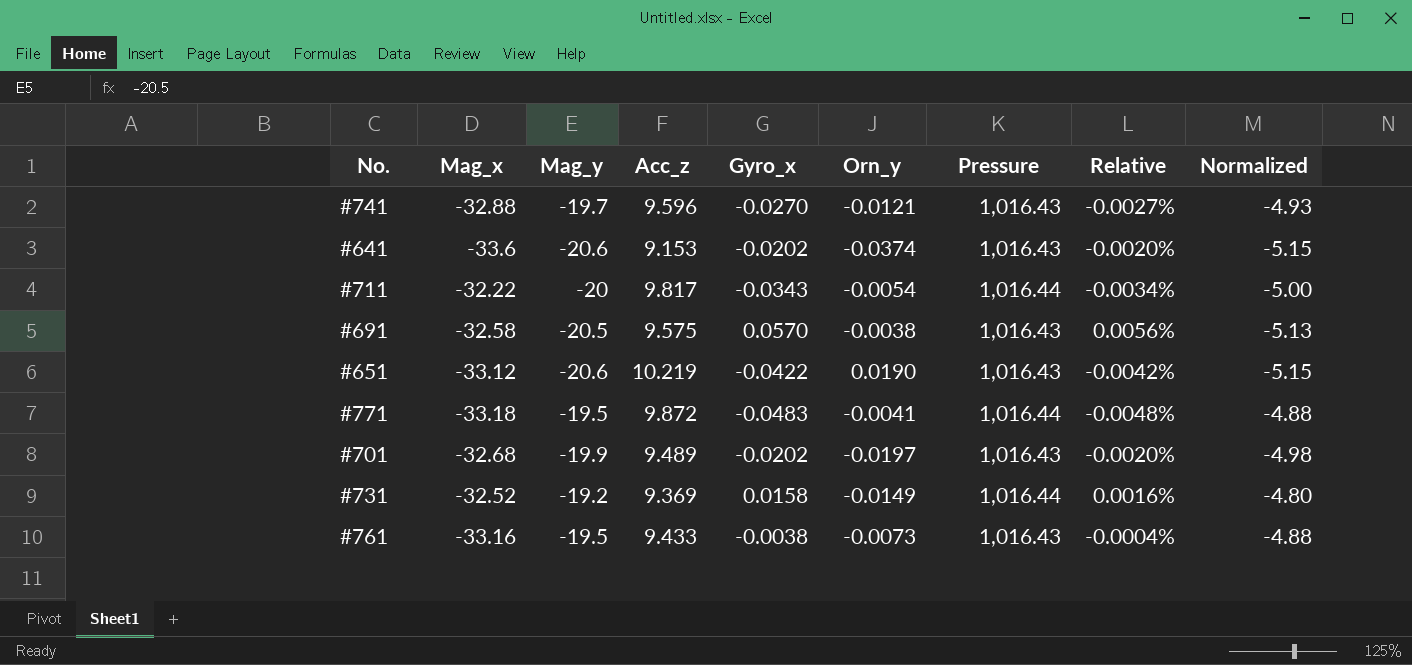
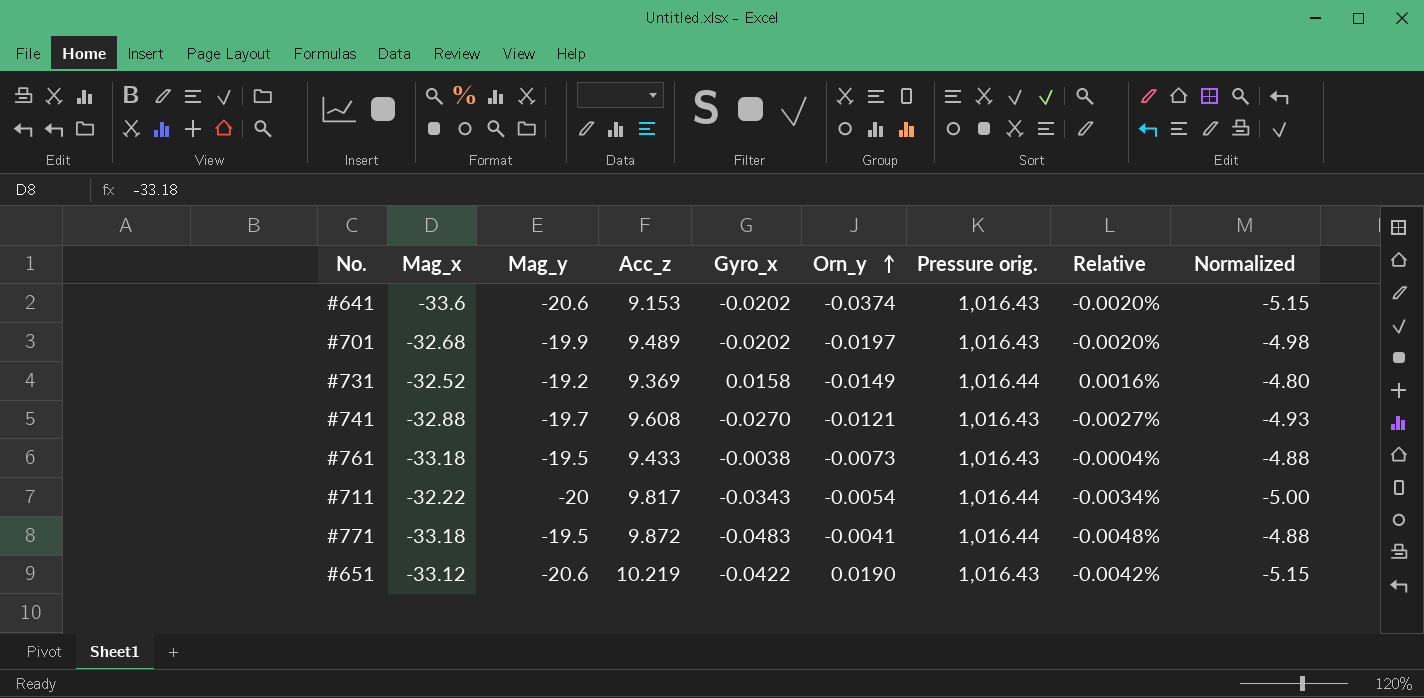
row order: none -> Orn_y ascending
column name: Pressure -> Pressure orig.
row #691: -32.58 | -20.5 | 9.575 | 0.0570 | -0.0038 | 1,016.43 | 0.0056% | -5.13 -> none
#741 | Acc_z: 9.596 -> 9.608
#761 | Mag_x: -33.16 -> -33.18

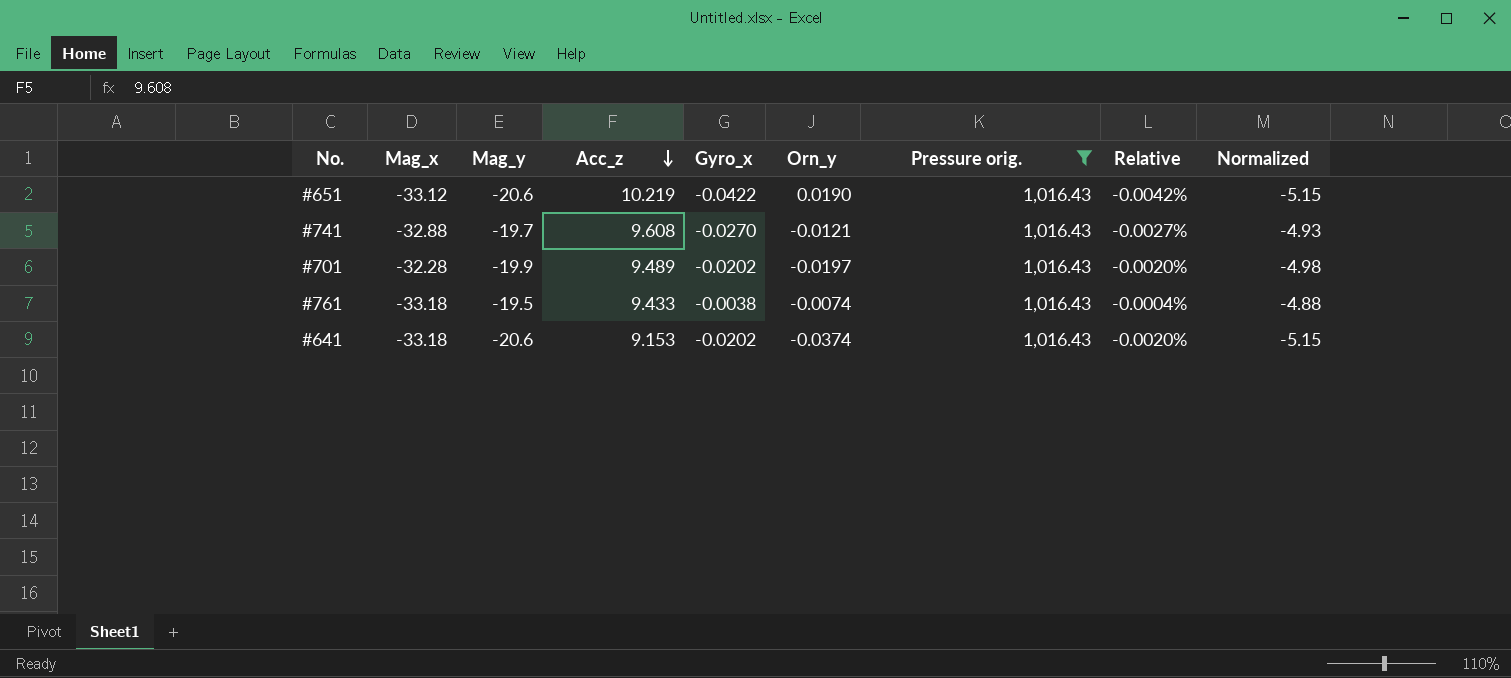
filter: none -> Pressure orig. = 1,016.43
row order: Orn_y ascending -> Acc_z descending
#701 | Mag_x: -32.68 -> -32.28
#761 | Orn_y: -0.0073 -> -0.0074
#641 | Mag_x: -33.6 -> -33.18

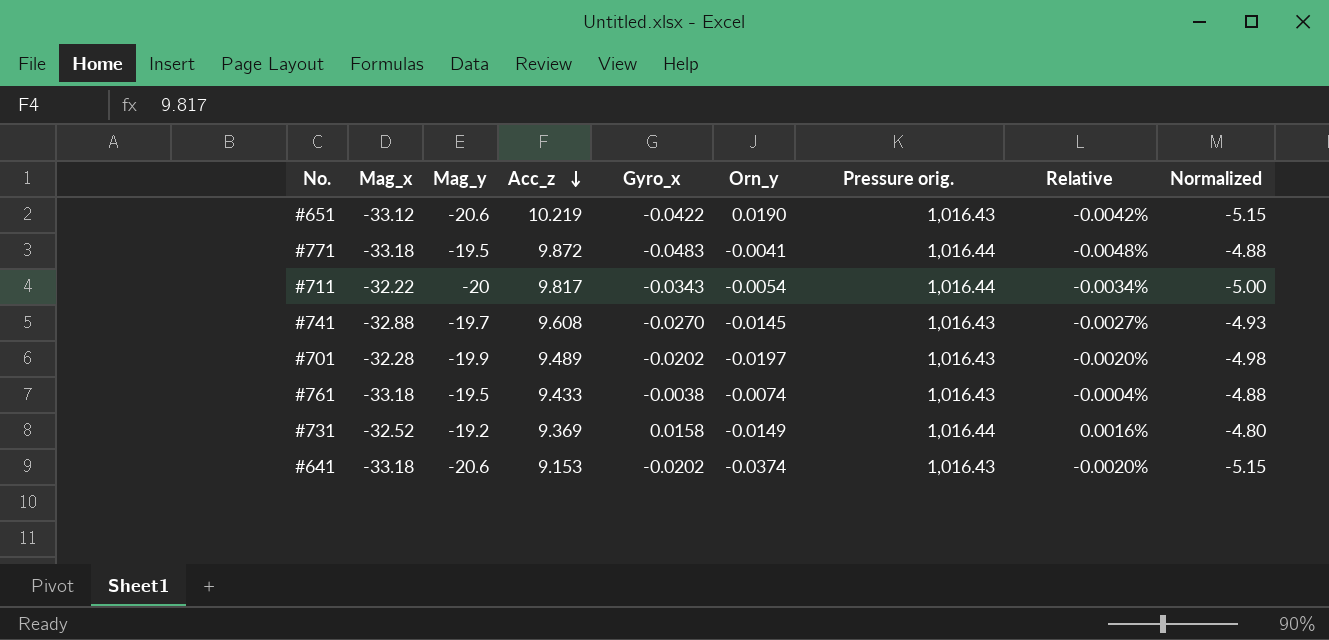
filter: Pressure orig. = 1,016.43 -> none
#741 | Orn_y: -0.0121 -> -0.0145

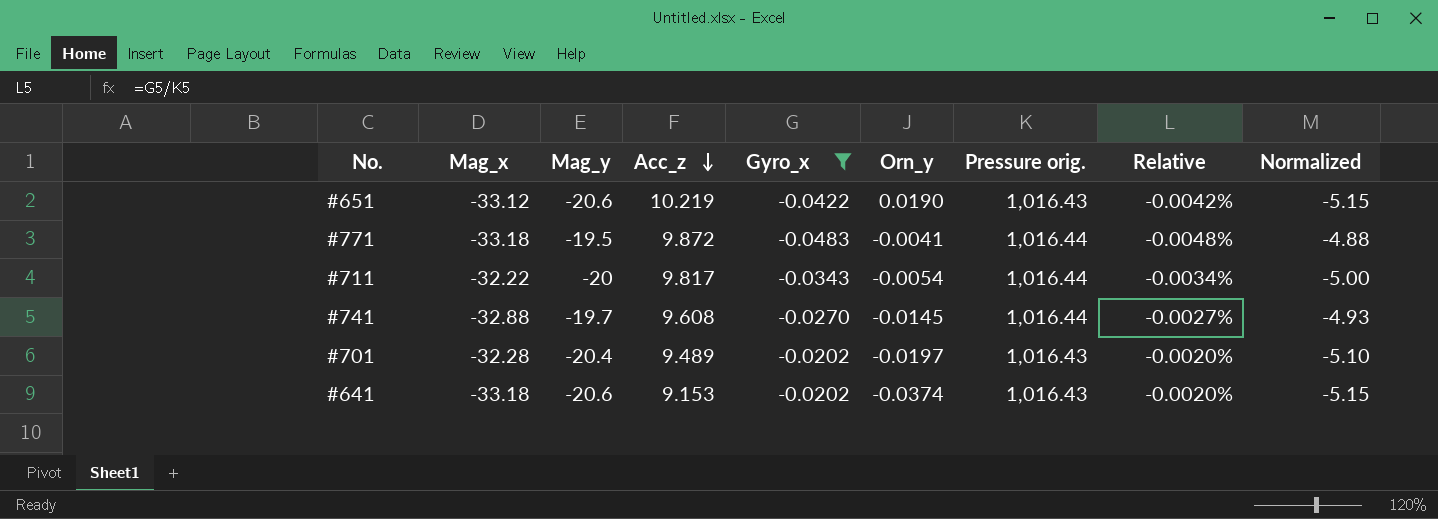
filter: none -> Gyro_x <= -0.0202
#741 | Pressure orig.: 1,016.43 -> 1,016.44
#701 | Mag_y: -19.9 -> -20.4
#701 | Normalized: -4.98 -> -5.10

